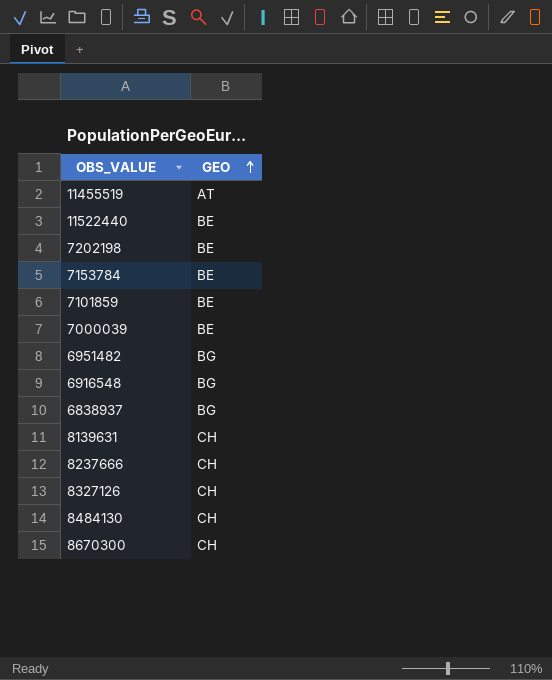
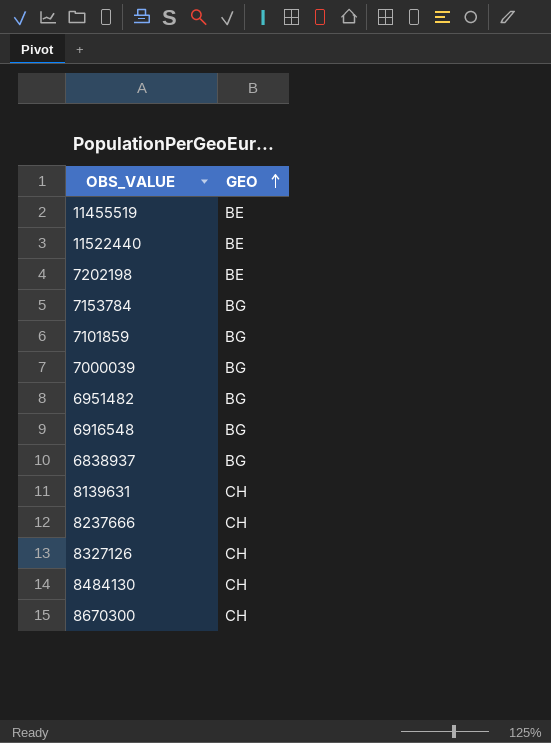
11455519 | GEO: AT -> BE
7153784 | GEO: BE -> BG
7101859 | GEO: BE -> BG
7000039 | GEO: BE -> BG

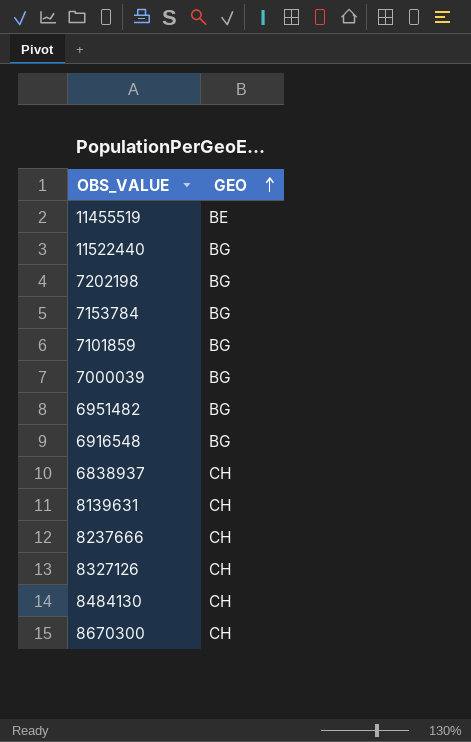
11522440 | GEO: BE -> BG
7202198 | GEO: BE -> BG
6838937 | GEO: BG -> CH

